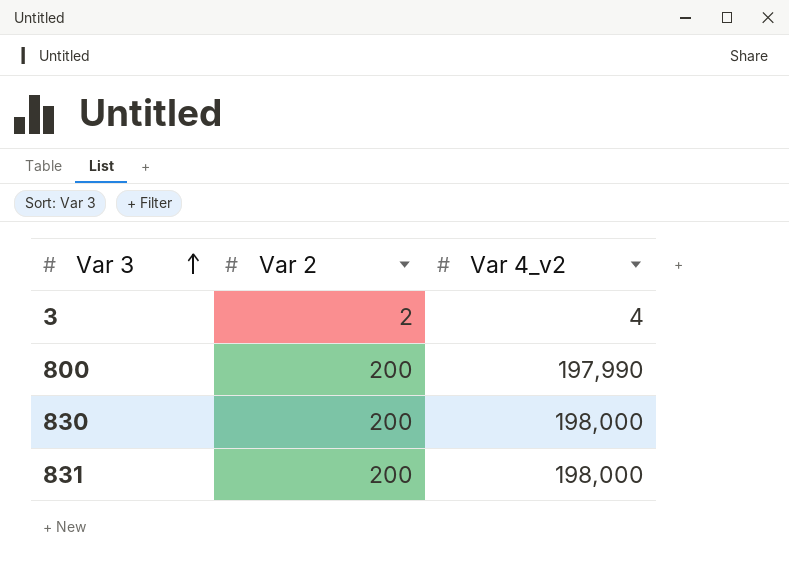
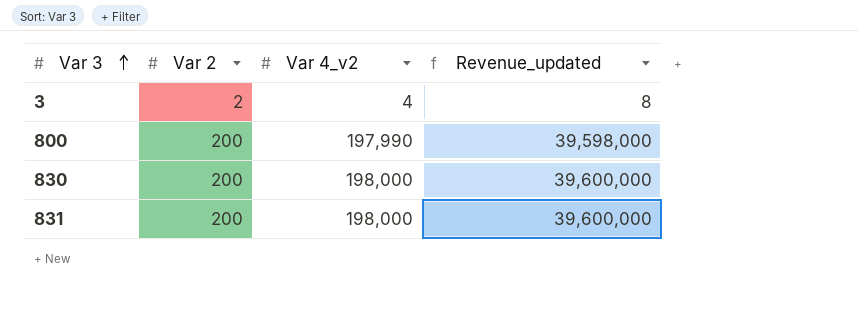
column Revenue_updated | formula: none -> [Var 2] * [Var 4_v2]

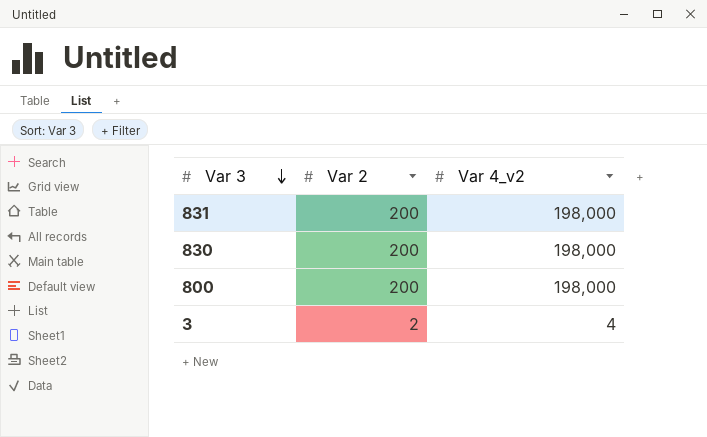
row order: Var 3 ascending -> Var 3 descending
column Revenue_updated | formula: [Var 2] * [Var 4_v2] -> none
800 | Var 4_v2: 197,990 -> 198,000

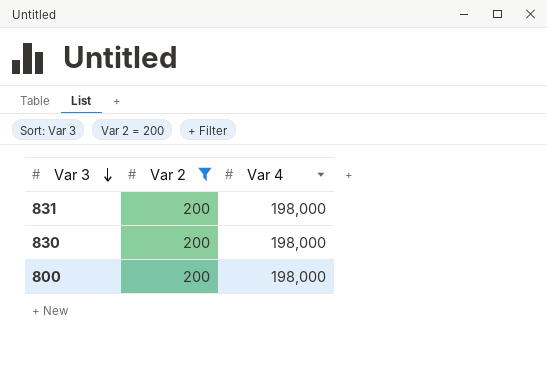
filter: none -> Var 2 = 200
column name: Var 4_v2 -> Var 4

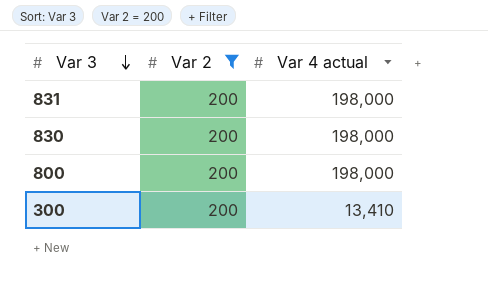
column name: Var 4 -> Var 4 actual
row 300: none -> 200 | 13,410

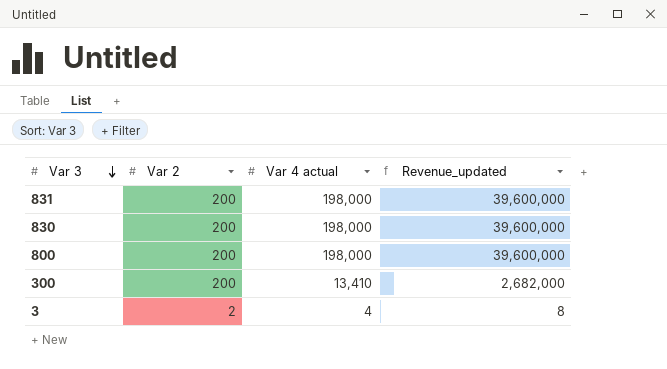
filter: Var 2 = 200 -> none
column Revenue_updated | formula: none -> [Var 2] * [Var 4 actual]

